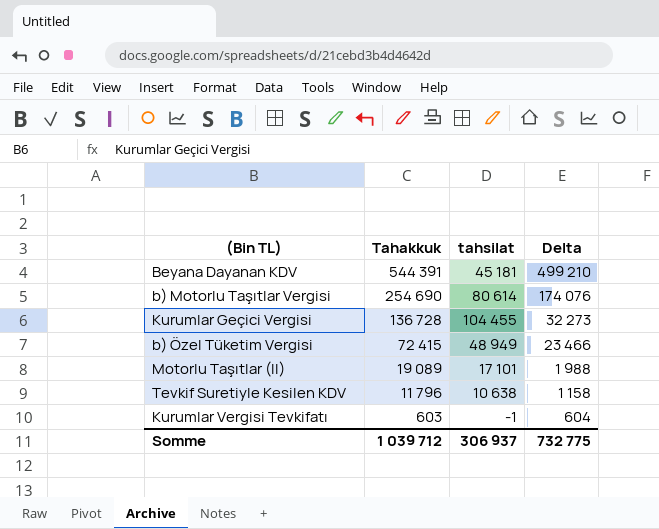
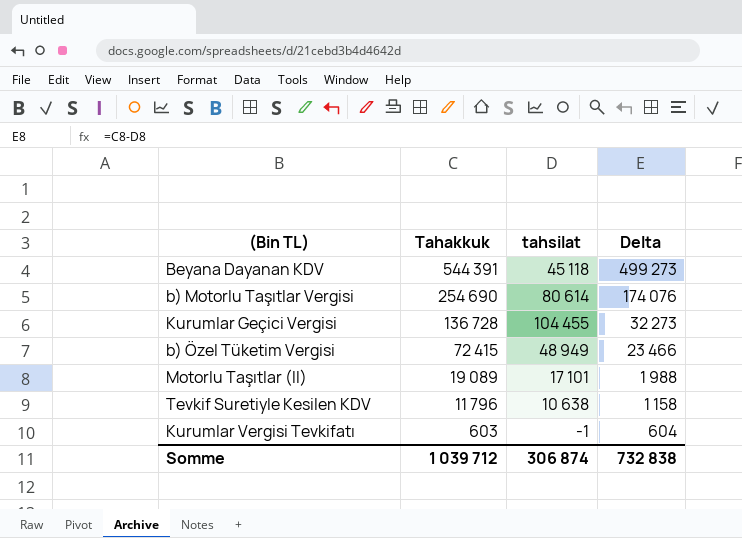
Beyana Dayanan KDV | tahsilat: 45 181 -> 45 118
Beyana Dayanan KDV | Delta: 499 210 -> 499 273
Somme | tahsilat: 306 937 -> 306 874
Somme | Delta: 732 775 -> 732 838

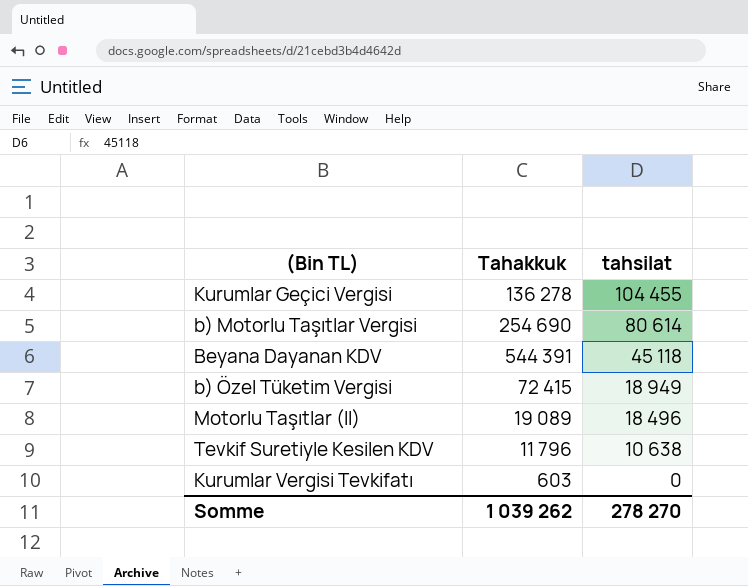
row order: Tahakkuk descending -> tahsilat descending
column Delta | formula: [Tahakkuk] - [tahsilat] -> none
Kurumlar Geçici Vergisi | Tahakkuk: 136 728 -> 136 278
b) Özel Tüketim Vergisi | tahsilat: 48 949 -> 18 949
Motorlu Taşıtlar (II) | tahsilat: 17 101 -> 18 496
Kurumlar Vergisi Tevkifatı | tahsilat: -1 -> 0
Somme | Tahakkuk: 1 039 712 -> 1 039 262
Somme | tahsilat: 306 874 -> 278 270

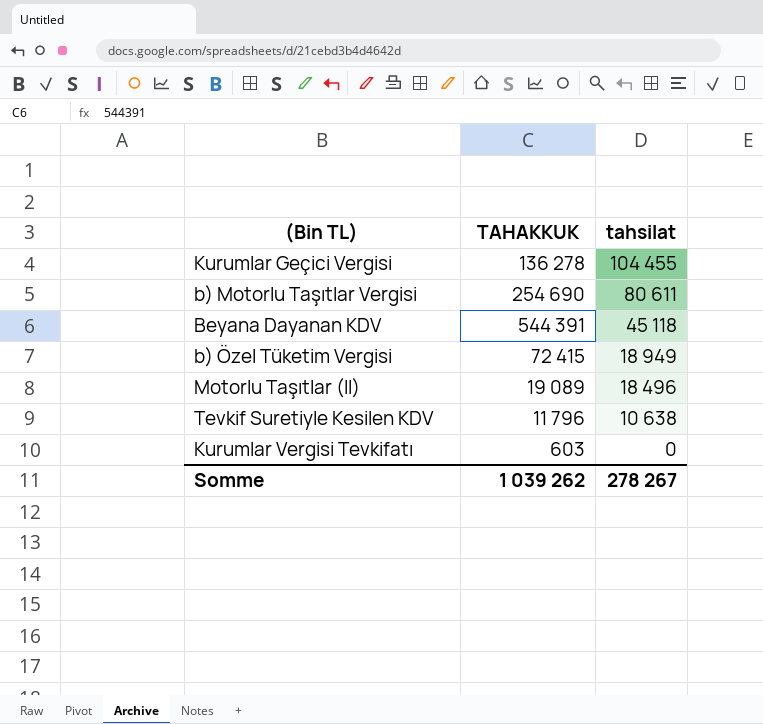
column name: Tahakkuk -> TAHAKKUK
b) Motorlu Taşıtlar Vergisi | tahsilat: 80 614 -> 80 611
Somme | tahsilat: 278 270 -> 278 267

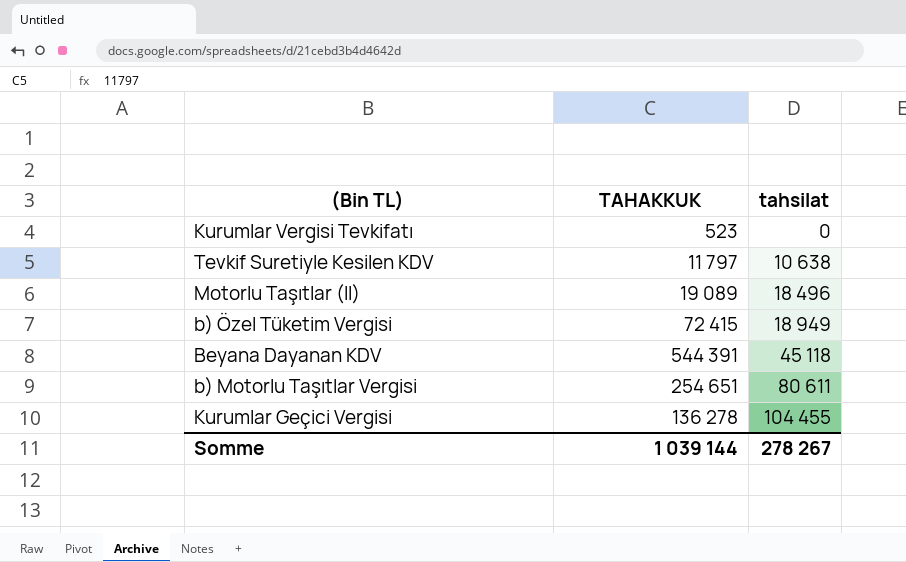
row order: tahsilat descending -> tahsilat ascending
Kurumlar Vergisi Tevkifatı | TAHAKKUK: 603 -> 523
Tevkif Suretiyle Kesilen KDV | TAHAKKUK: 11 796 -> 11 797
b) Motorlu Taşıtlar Vergisi | TAHAKKUK: 254 690 -> 254 651
Somme | TAHAKKUK: 1 039 262 -> 1 039 144

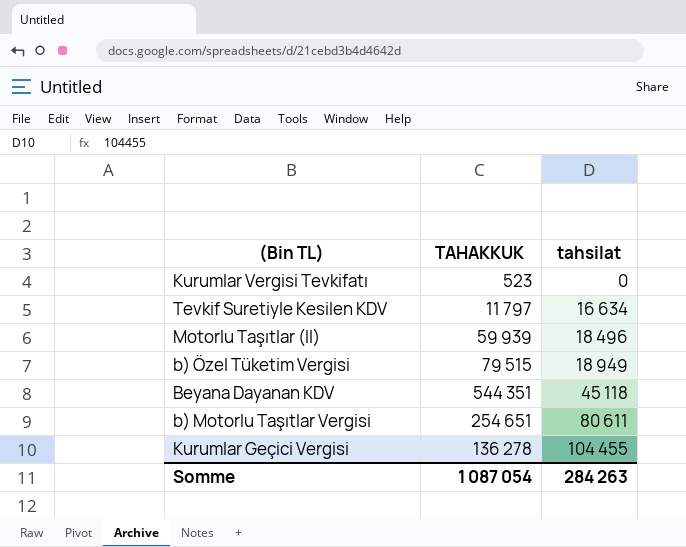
Tevkif Suretiyle Kesilen KDV | tahsilat: 10 638 -> 16 634
Motorlu Taşıtlar (II) | TAHAKKUK: 19 089 -> 59 939
b) Özel Tüketim Vergisi | TAHAKKUK: 72 415 -> 79 515
Beyana Dayanan KDV | TAHAKKUK: 544 391 -> 544 351
Somme | TAHAKKUK: 1 039 144 -> 1 087 054
Somme | tahsilat: 278 267 -> 284 263

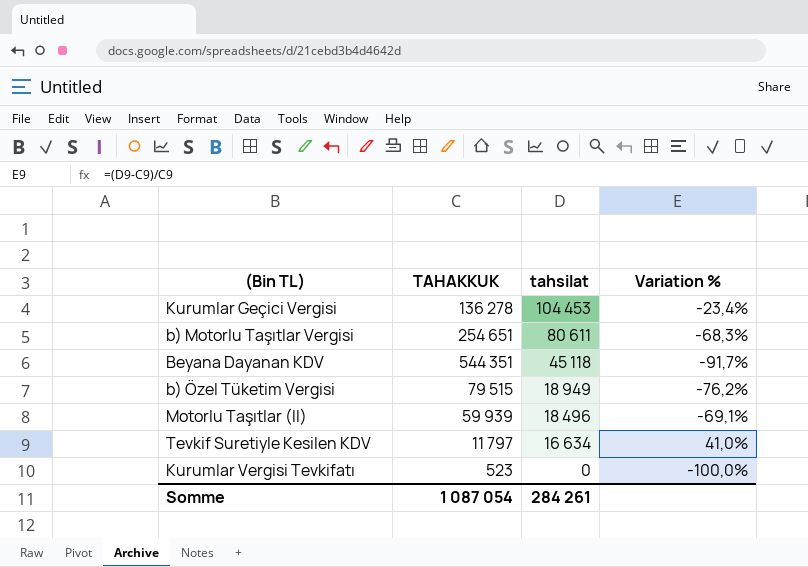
row order: tahsilat ascending -> tahsilat descending
column Variation % | formula: none -> ([tahsilat] - [TAHAKKUK]) / [TAHAKKUK]
Kurumlar Geçici Vergisi | tahsilat: 104 455 -> 104 453
Somme | tahsilat: 284 263 -> 284 261

